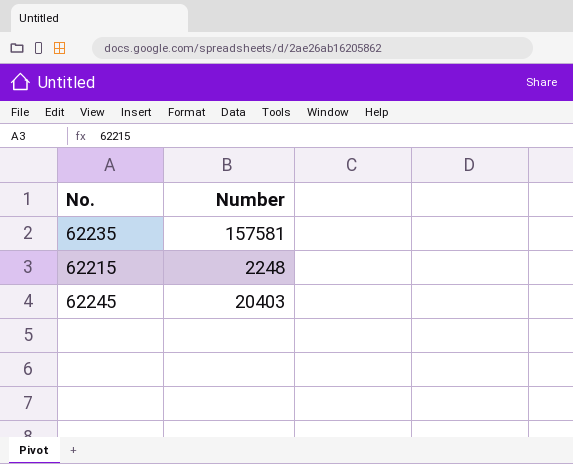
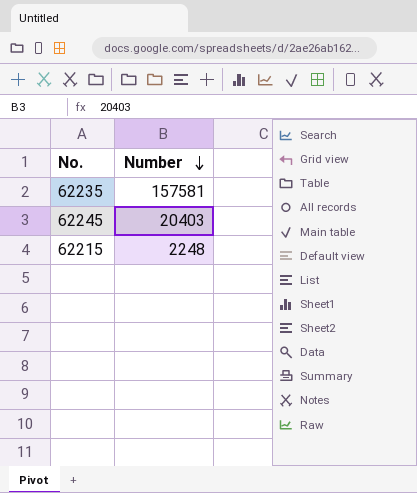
row order: none -> Number descending

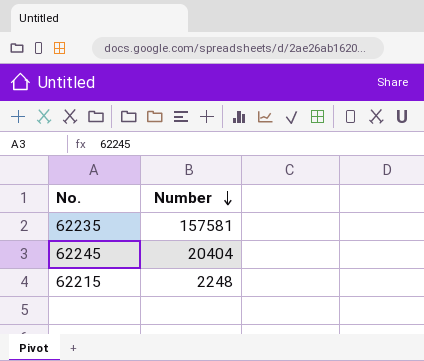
62245 | Number: 20403 -> 20404

